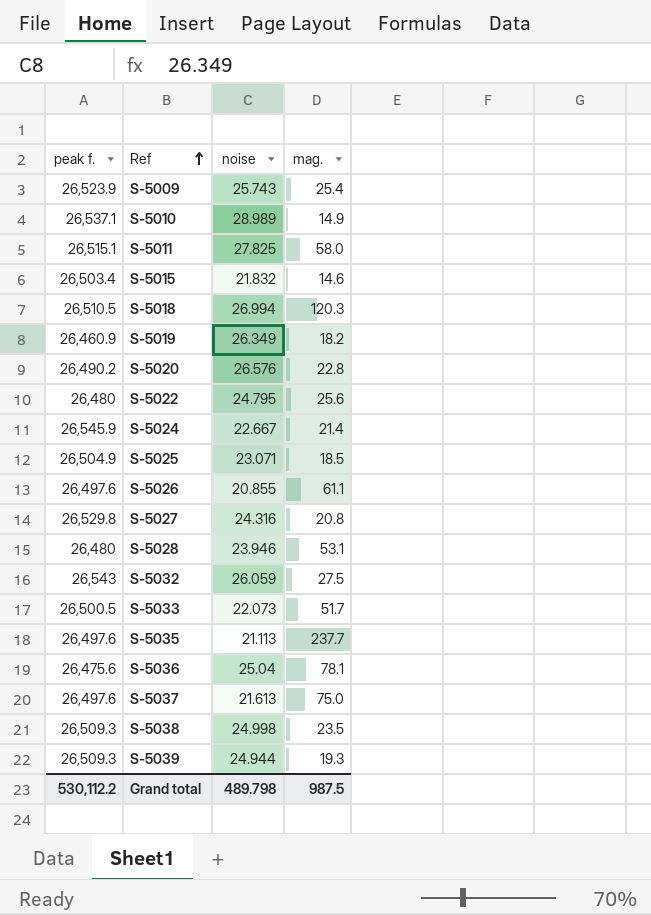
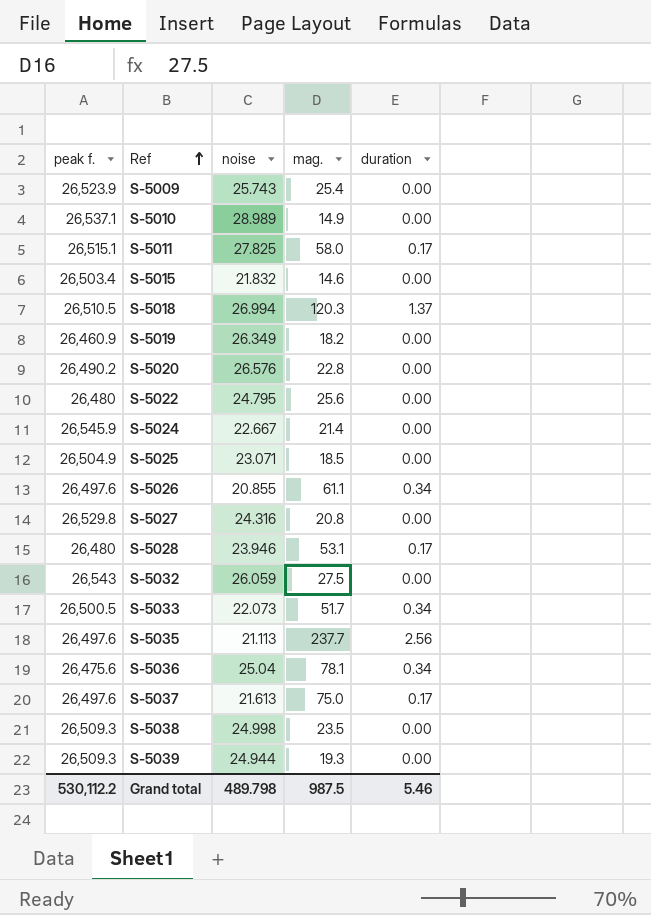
column duration | position: none -> 5

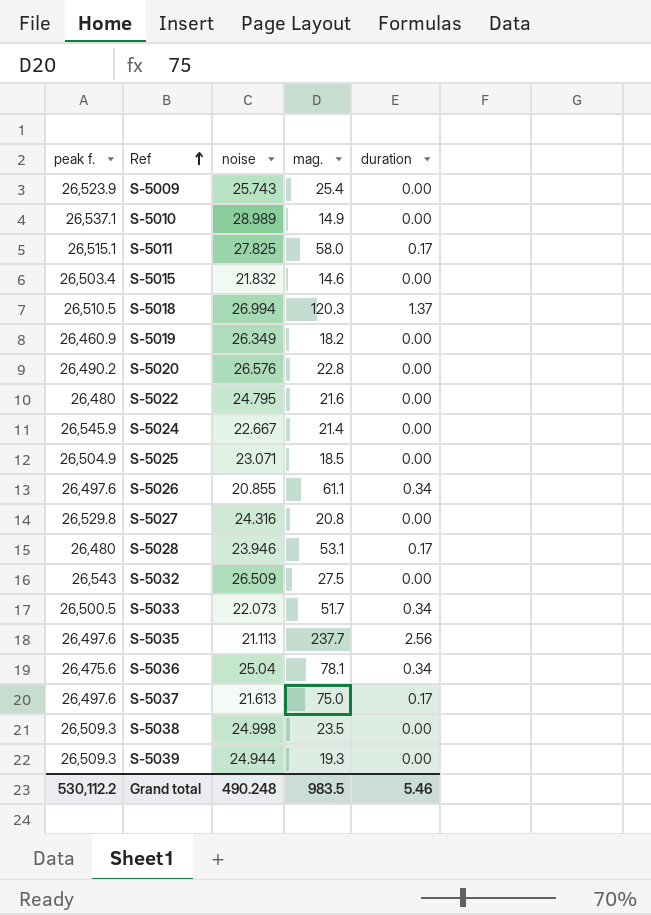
S-5022 | mag.: 25.6 -> 21.6
S-5032 | noise: 26.059 -> 26.509
Grand total | noise: 489.798 -> 490.248
Grand total | mag.: 987.5 -> 983.5

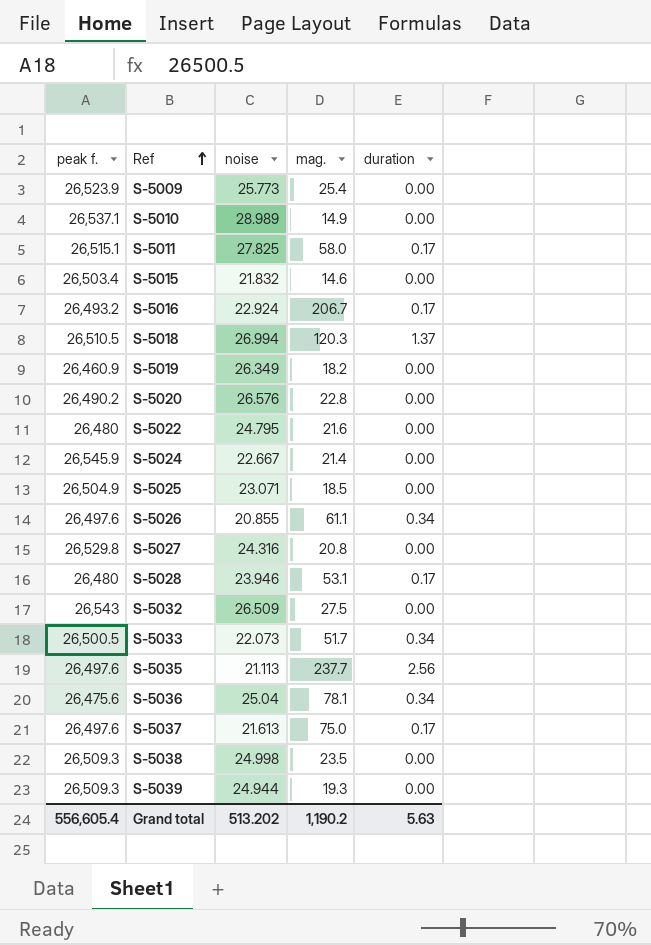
S-5009 | noise: 25.743 -> 25.773
row S-5016: none -> 26,493.2 | 22.924 | 206.7 | 0.17
Grand total | peak f.: 530,112.2 -> 556,605.4
Grand total | noise: 490.248 -> 513.202
Grand total | mag.: 983.5 -> 1,190.2
Grand total | duration: 5.46 -> 5.63

